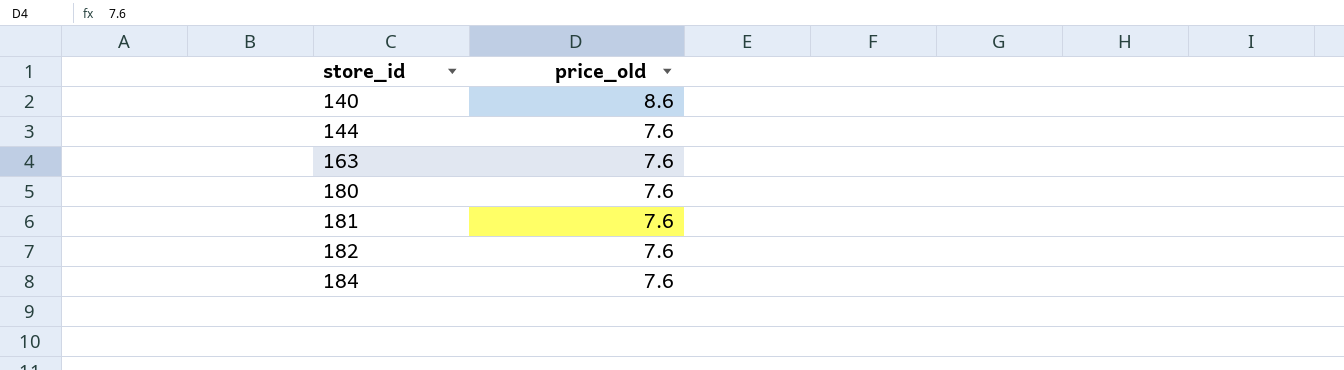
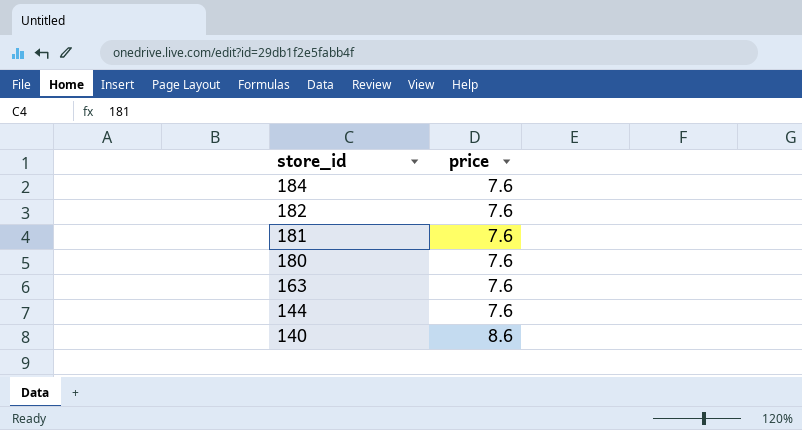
row order: store_id ascending -> store_id descending
column name: price_old -> price

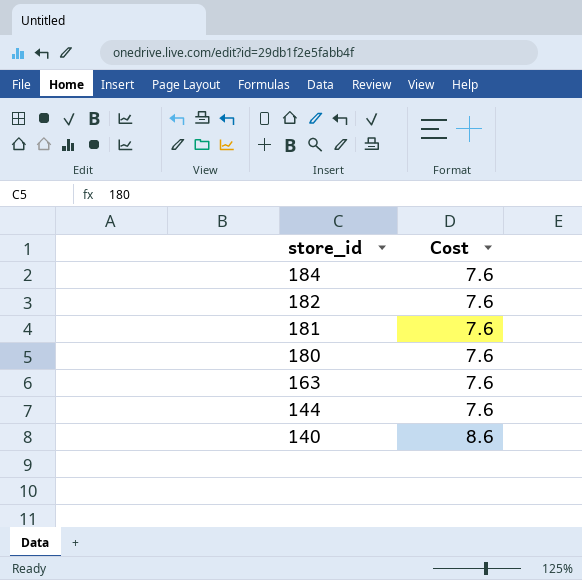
column name: price -> Cost

